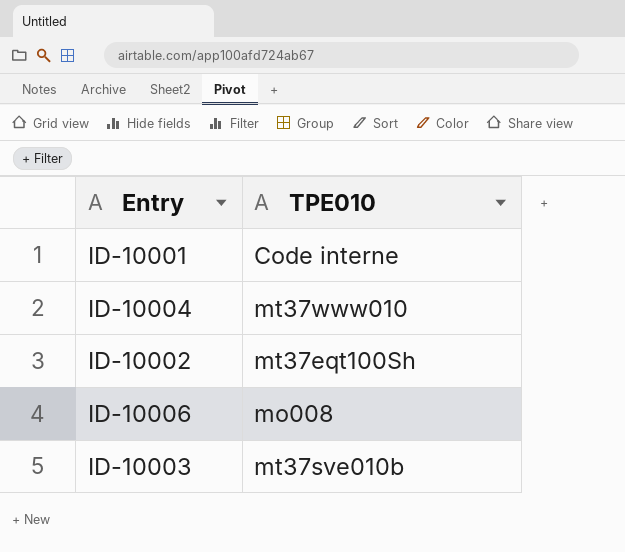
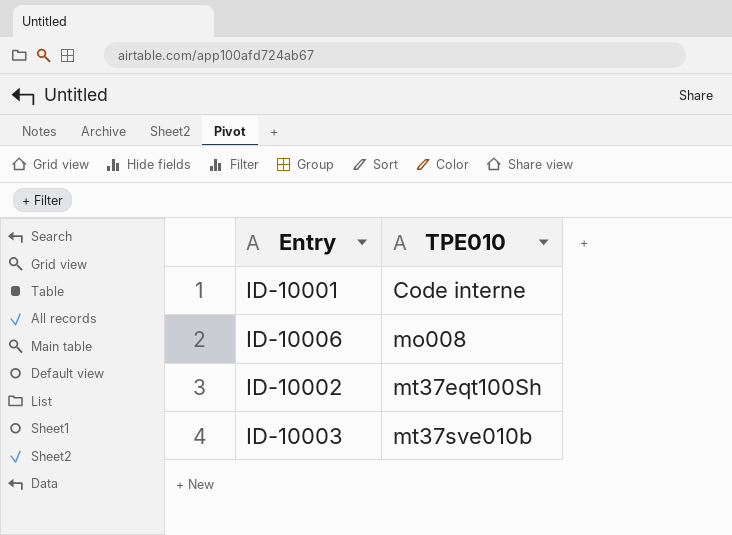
row order: none -> TPE010 ascending
row ID-10004: mt37www010 -> none

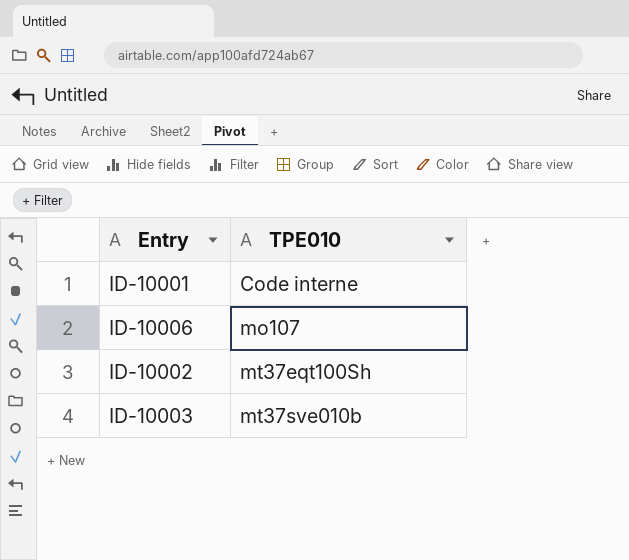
ID-10006 | TPE010: mo008 -> mo107

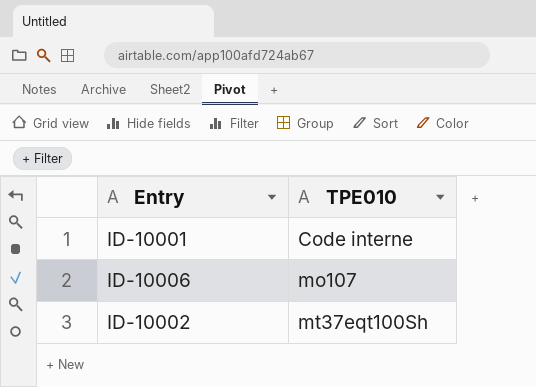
row ID-10003: mt37sve010b -> none

